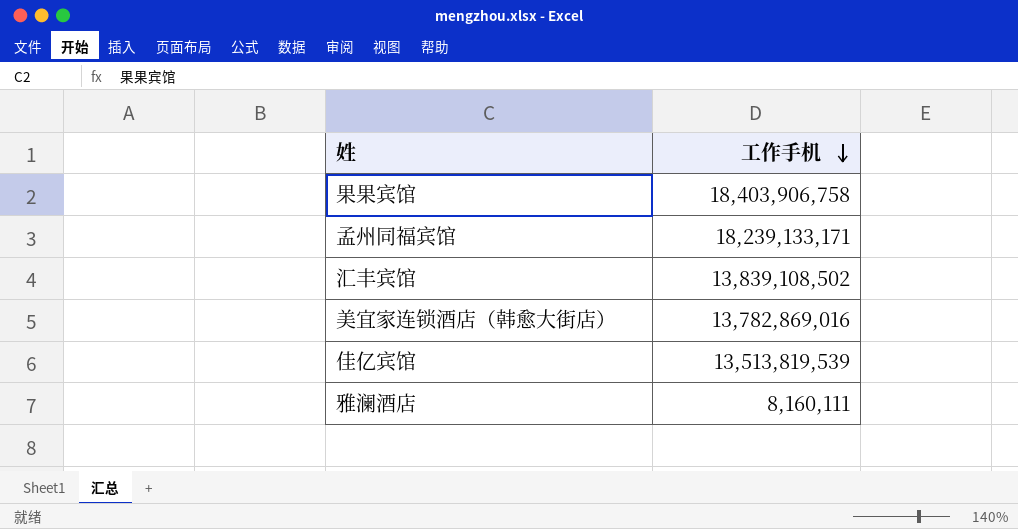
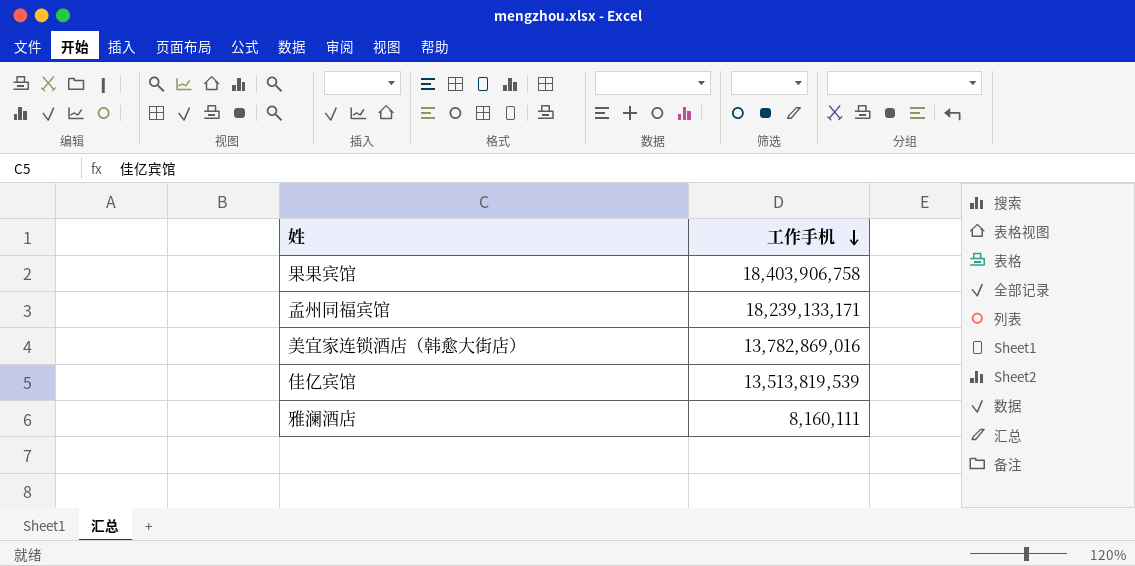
row 汇丰宾馆: 13,839,108,502 -> none

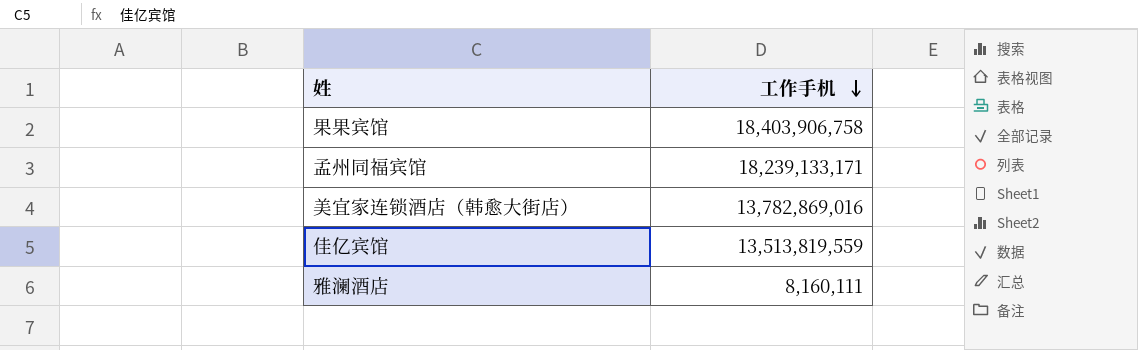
佳亿宾馆 | 工作手机: 13,513,819,539 -> 13,513,819,559

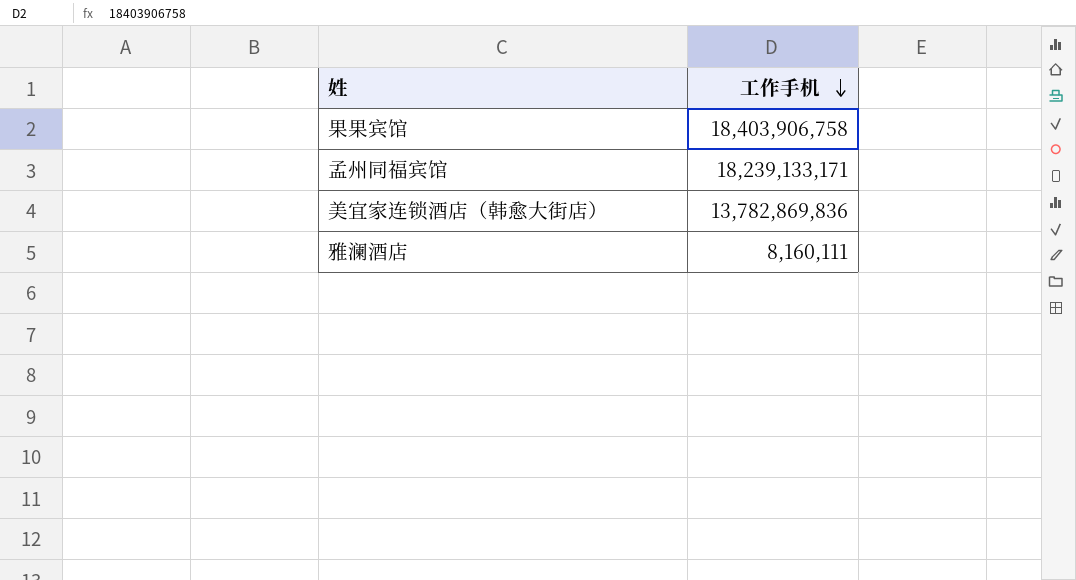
row 佳亿宾馆: 13,513,819,559 -> none
美宜家连锁酒店（韩愈大街店） | 工作手机: 13,782,869,016 -> 13,782,869,836

